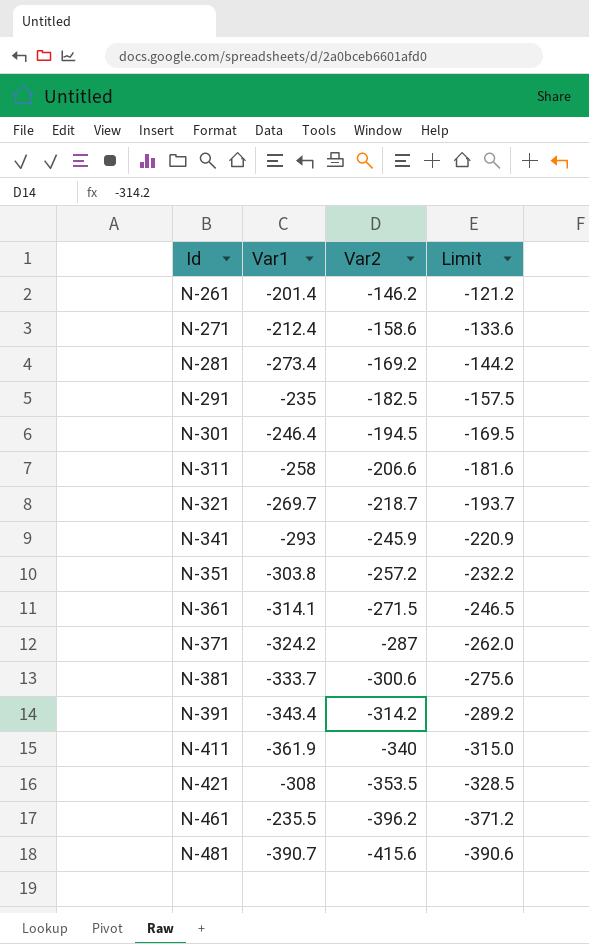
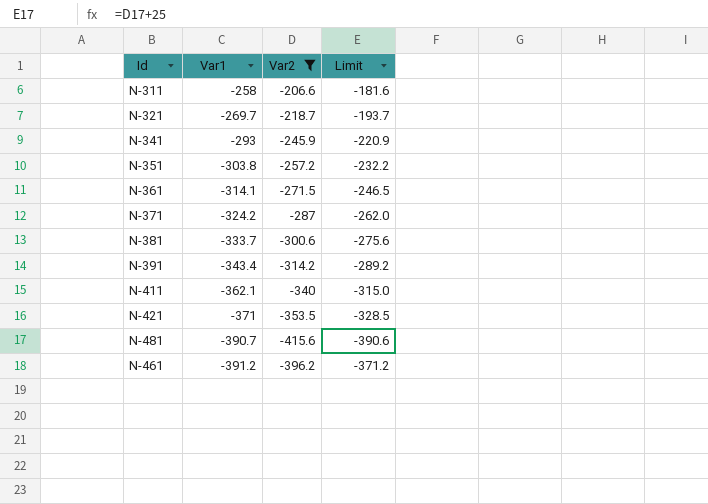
filter: none -> Var2 <= -206.6
row order: Id ascending -> Var1 descending
N-411 | Var1: -361.9 -> -362.1
N-421 | Var1: -308 -> -371
N-461 | Var1: -235.5 -> -391.2

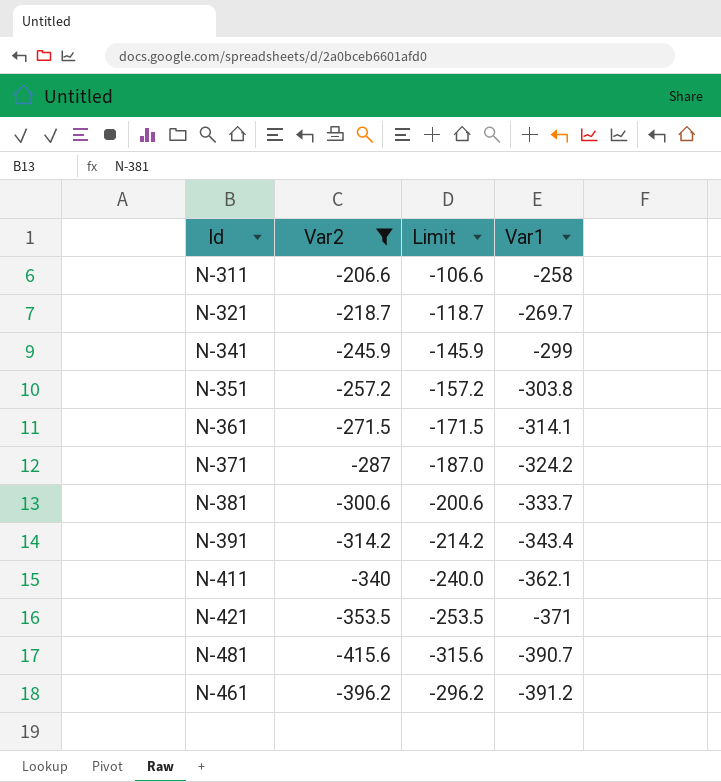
column Limit | formula: [Var2] + 25 -> [Var2] + 100
column Var1 | position: 2 -> 4
N-341 | Var1: -293 -> -299

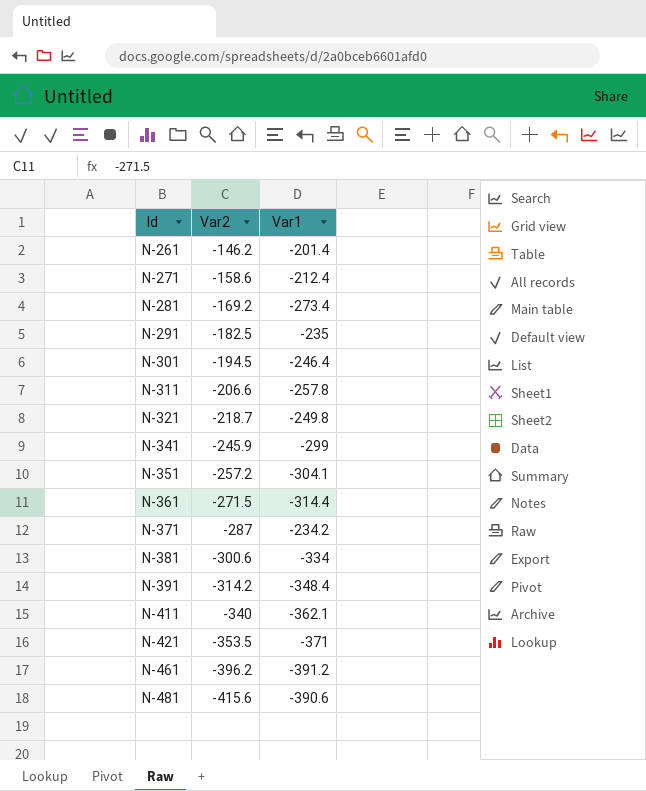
filter: Var2 <= -206.6 -> none
row order: Var1 descending -> Id ascending
column Limit | formula: [Var2] + 100 -> none
N-311 | Var1: -258 -> -257.8
N-321 | Var1: -269.7 -> -249.8
N-351 | Var1: -303.8 -> -304.1
N-361 | Var1: -314.1 -> -314.4
N-371 | Var1: -324.2 -> -234.2
N-381 | Var1: -333.7 -> -334
N-391 | Var1: -343.4 -> -348.4
N-481 | Var1: -390.7 -> -390.6

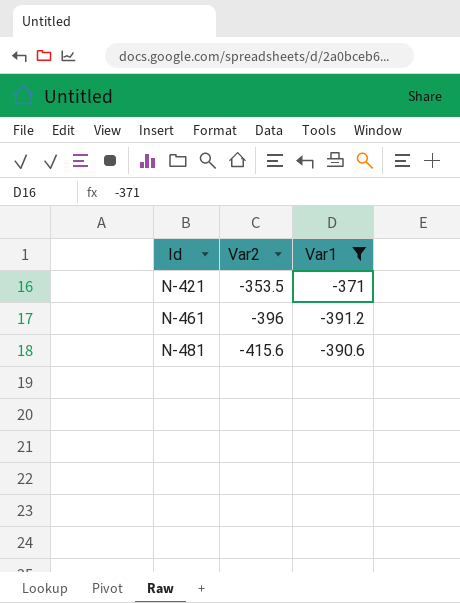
filter: none -> Var1 <= -371
N-461 | Var2: -396.2 -> -396

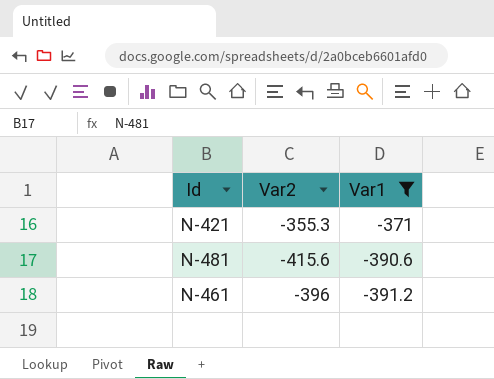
row order: Id ascending -> Var1 descending
N-421 | Var2: -353.5 -> -355.3

